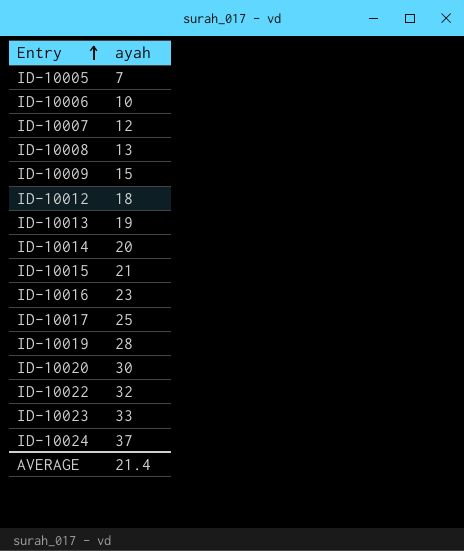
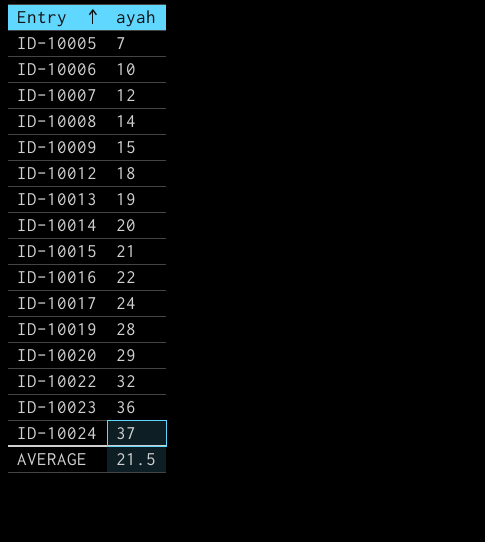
ID-10008 | ayah: 13 -> 14
ID-10016 | ayah: 23 -> 22
ID-10017 | ayah: 25 -> 24
ID-10020 | ayah: 30 -> 29
ID-10023 | ayah: 33 -> 36
AVERAGE | ayah: 21.4 -> 21.5

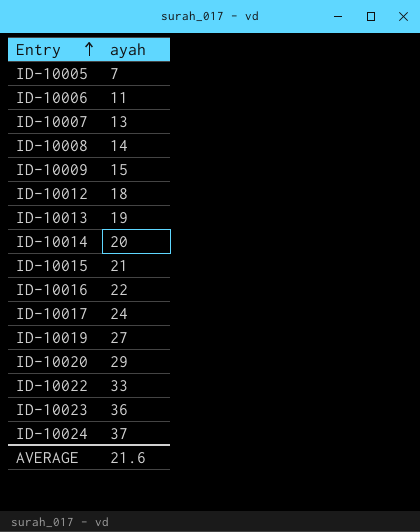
ID-10006 | ayah: 10 -> 11
ID-10007 | ayah: 12 -> 13
ID-10019 | ayah: 28 -> 27
ID-10022 | ayah: 32 -> 33
AVERAGE | ayah: 21.5 -> 21.6

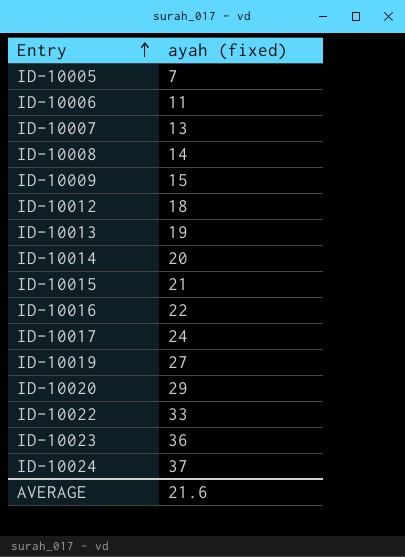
column name: ayah -> ayah (fixed)

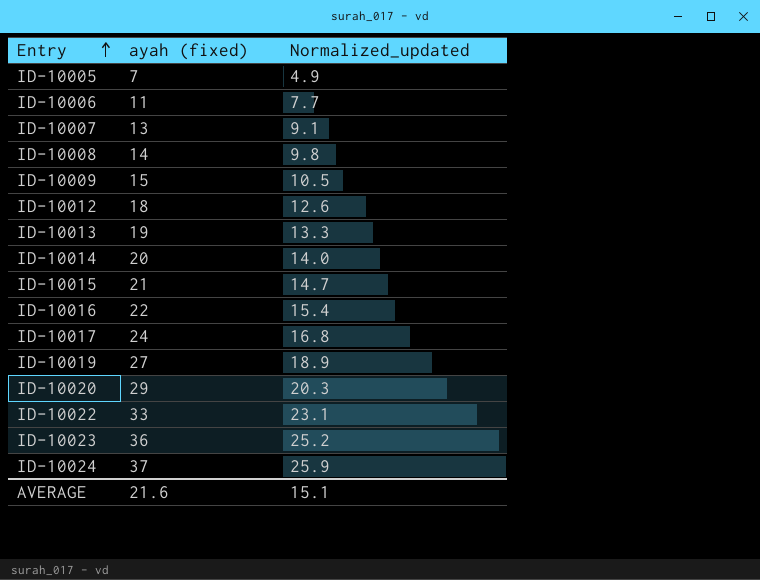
column Normalized_updated | formula: none -> [ayah (fixed)] * 0.7

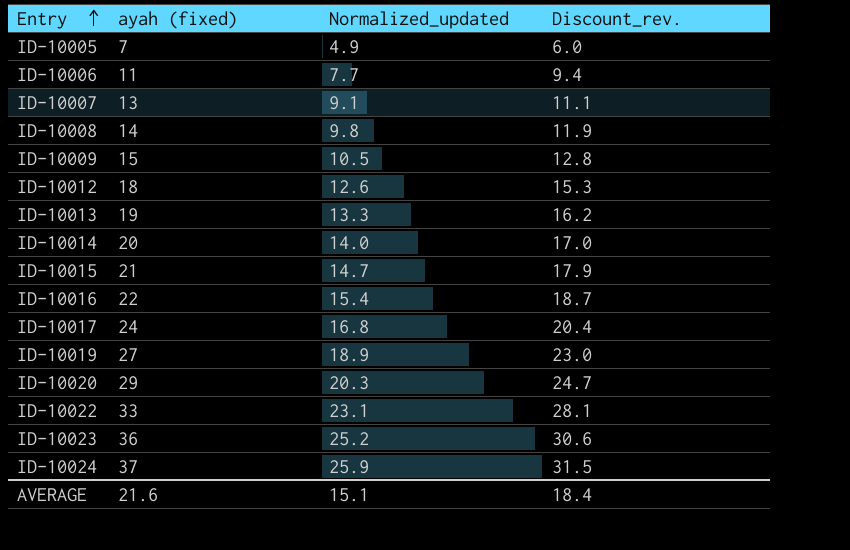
column Discount_rev. | formula: none -> [ayah (fixed)] * 0.85

